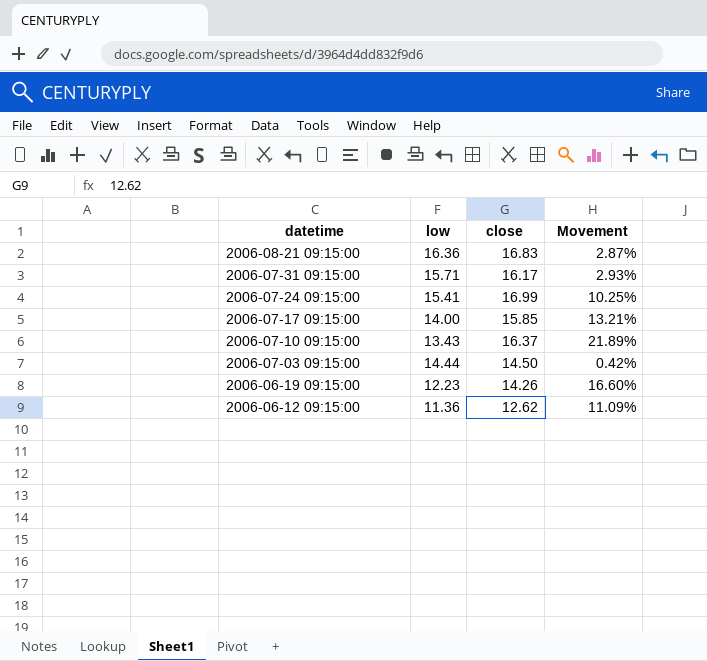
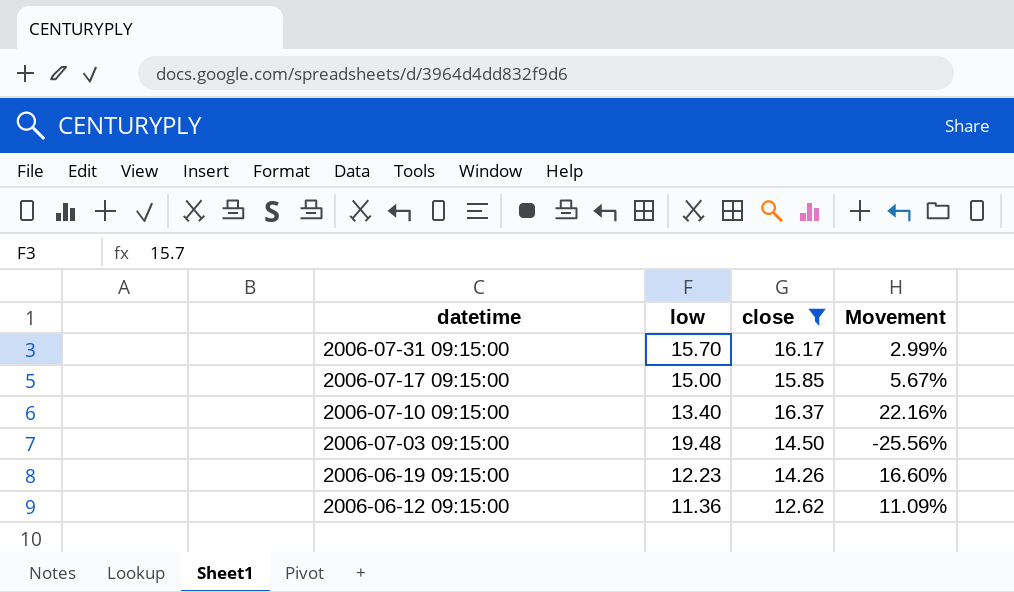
filter: none -> close <= 16.37
2006-07-31 09:15:00 | low: 15.71 -> 15.70
2006-07-31 09:15:00 | Movement: 2.93% -> 2.99%
2006-07-17 09:15:00 | low: 14.00 -> 15.00
2006-07-17 09:15:00 | Movement: 13.21% -> 5.67%
2006-07-10 09:15:00 | low: 13.43 -> 13.40
2006-07-10 09:15:00 | Movement: 21.89% -> 22.16%
2006-07-03 09:15:00 | low: 14.44 -> 19.48
2006-07-03 09:15:00 | Movement: 0.42% -> -25.56%

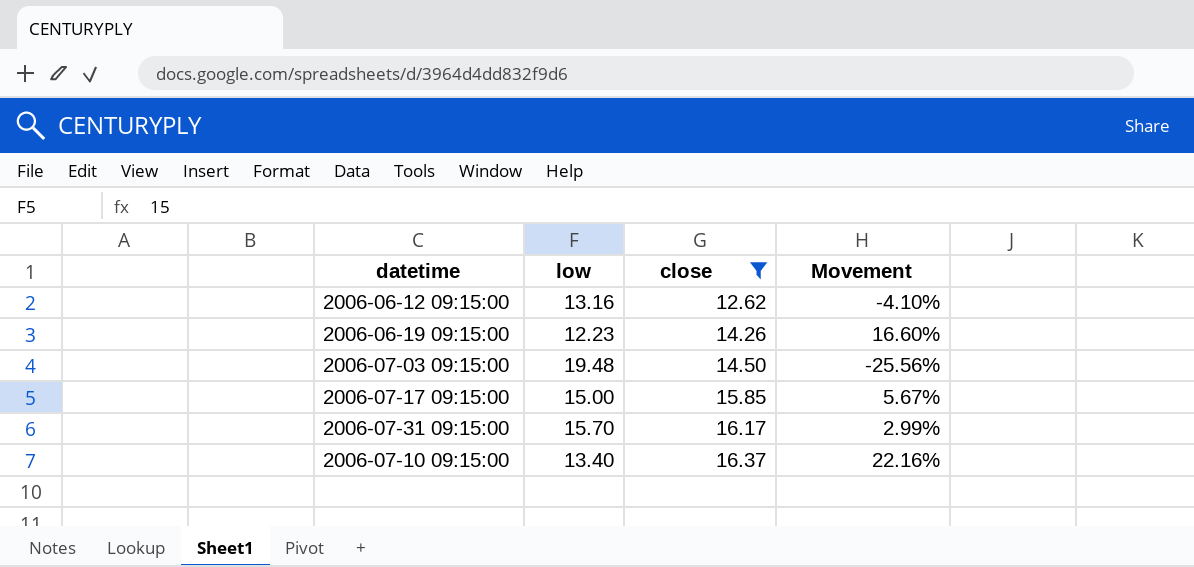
row order: datetime descending -> close ascending
2006-06-12 09:15:00 | low: 11.36 -> 13.16
2006-06-12 09:15:00 | Movement: 11.09% -> -4.10%

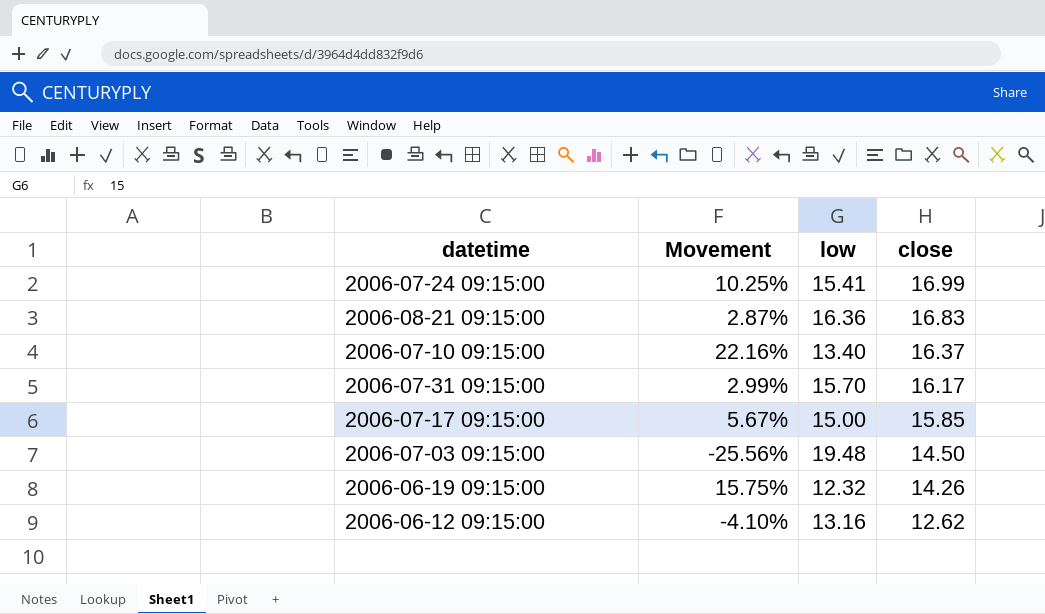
filter: close <= 16.37 -> none
row order: close ascending -> close descending
column Movement | position: 4 -> 2
2006-06-19 09:15:00 | Movement: 16.60% -> 15.75%
2006-06-19 09:15:00 | low: 12.23 -> 12.32

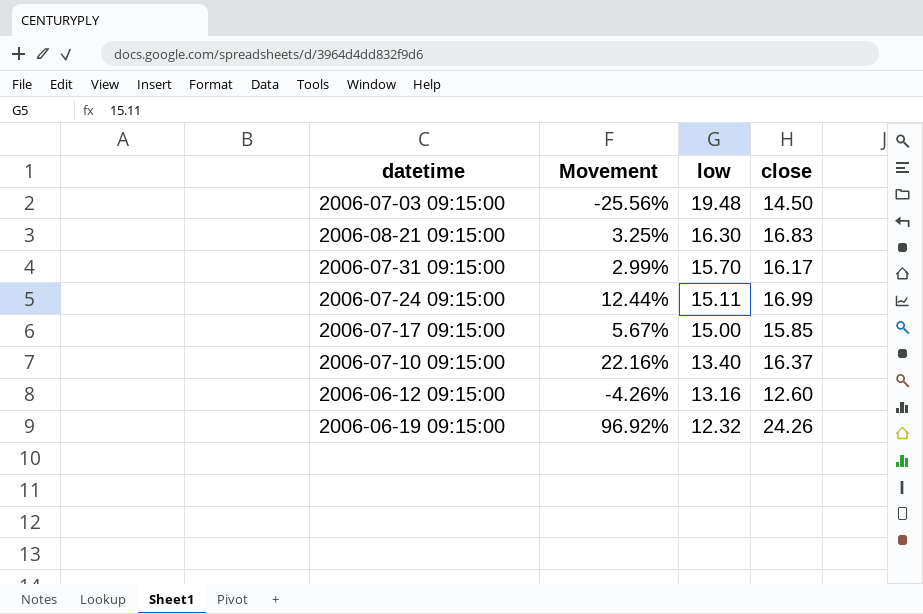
row order: close descending -> low descending
2006-08-21 09:15:00 | Movement: 2.87% -> 3.25%
2006-08-21 09:15:00 | low: 16.36 -> 16.30
2006-07-24 09:15:00 | Movement: 10.25% -> 12.44%
2006-07-24 09:15:00 | low: 15.41 -> 15.11
2006-06-12 09:15:00 | Movement: -4.10% -> -4.26%
2006-06-12 09:15:00 | close: 12.62 -> 12.60
2006-06-19 09:15:00 | Movement: 15.75% -> 96.92%
2006-06-19 09:15:00 | close: 14.26 -> 24.26

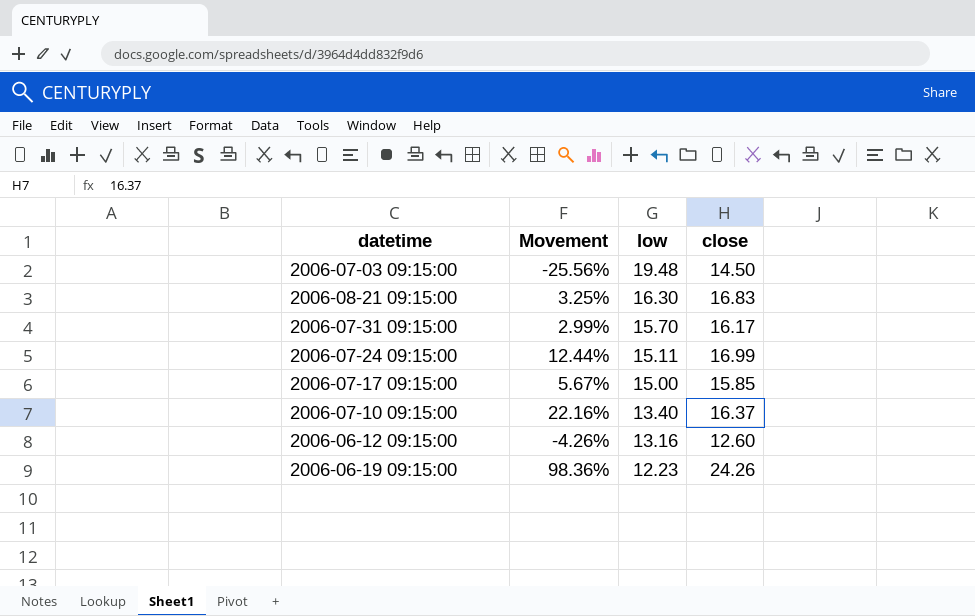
2006-06-19 09:15:00 | Movement: 96.92% -> 98.36%
2006-06-19 09:15:00 | low: 12.32 -> 12.23

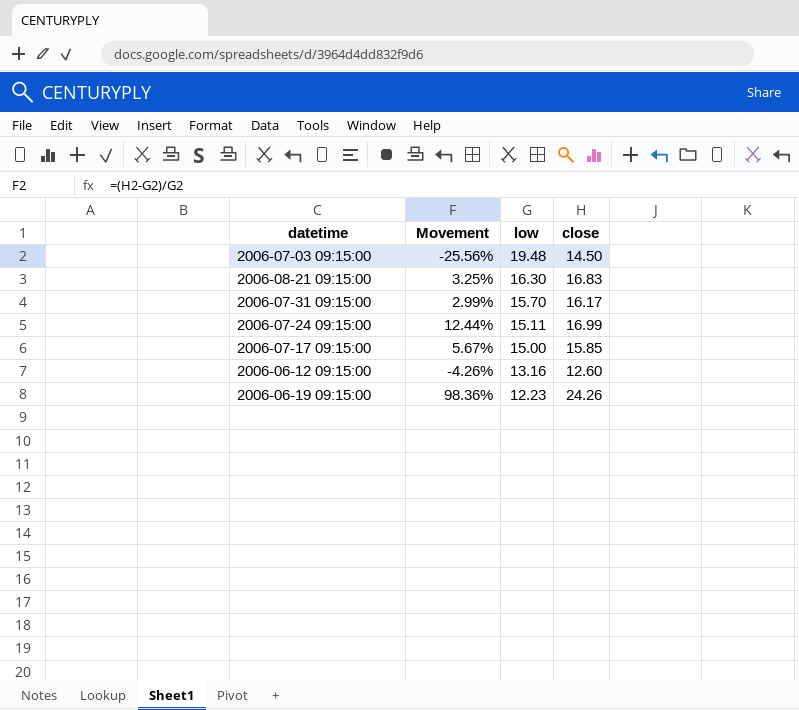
row 2006-07-10 09:15:00: 22.16% | 13.40 | 16.37 -> none

